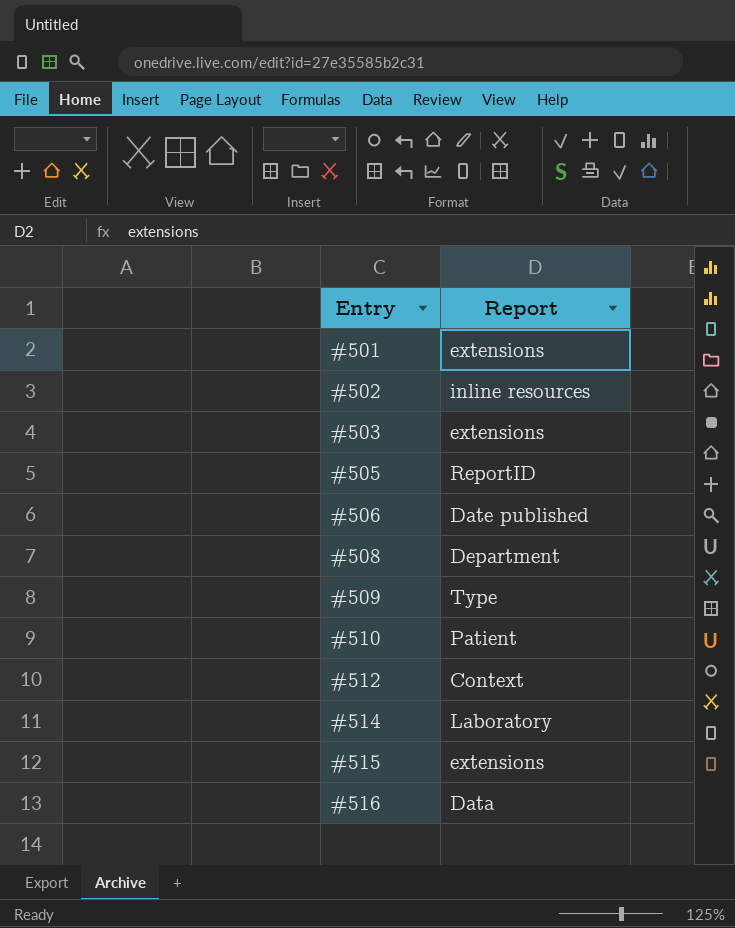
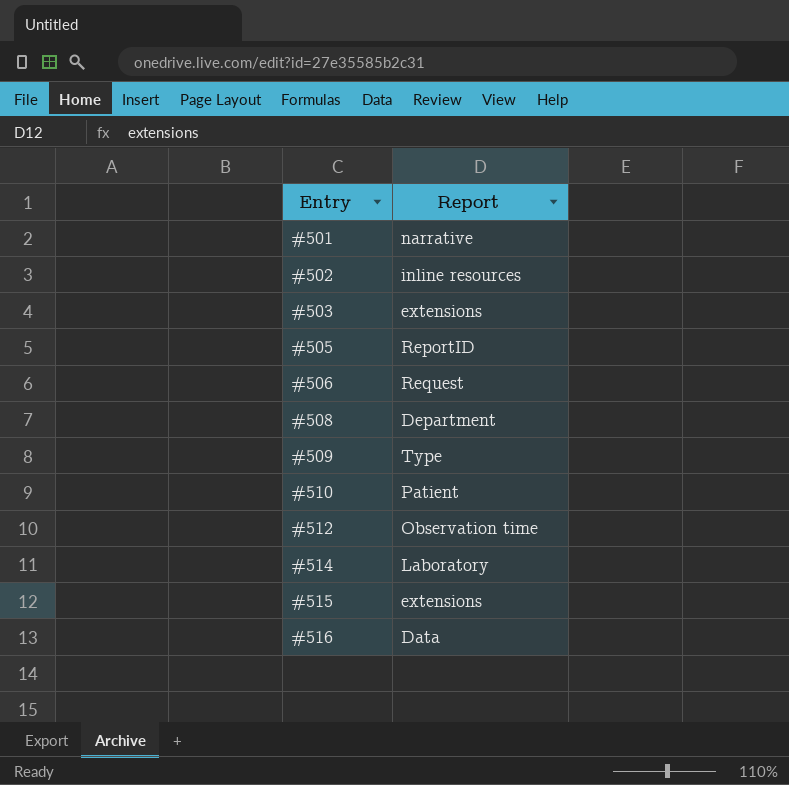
#501 | Report: extensions -> narrative
#506 | Report: Date published -> Request
#512 | Report: Context -> Observation time

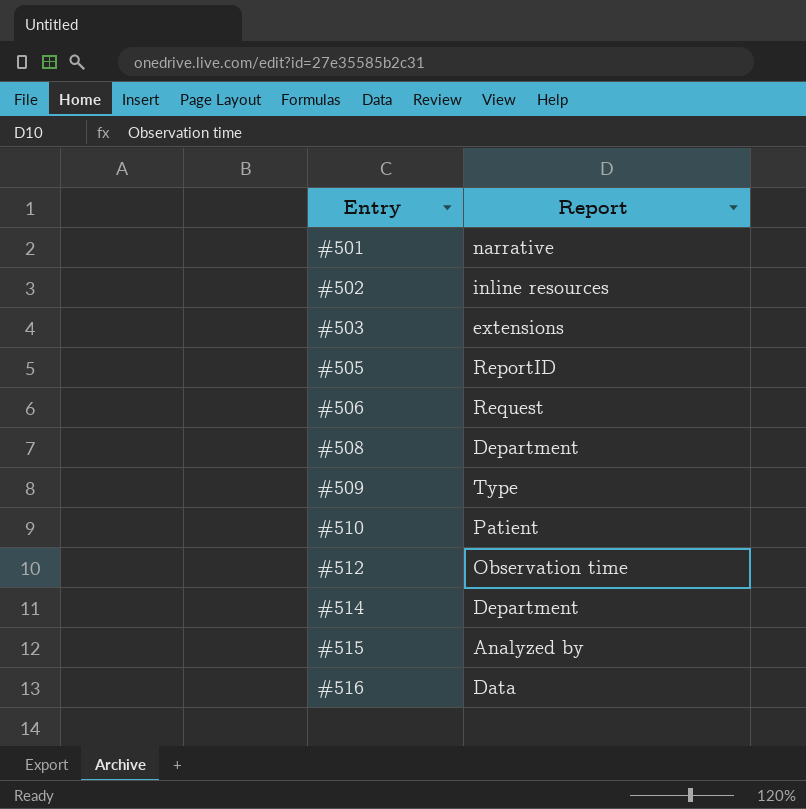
#514 | Report: Laboratory -> Department
#515 | Report: extensions -> Analyzed by

